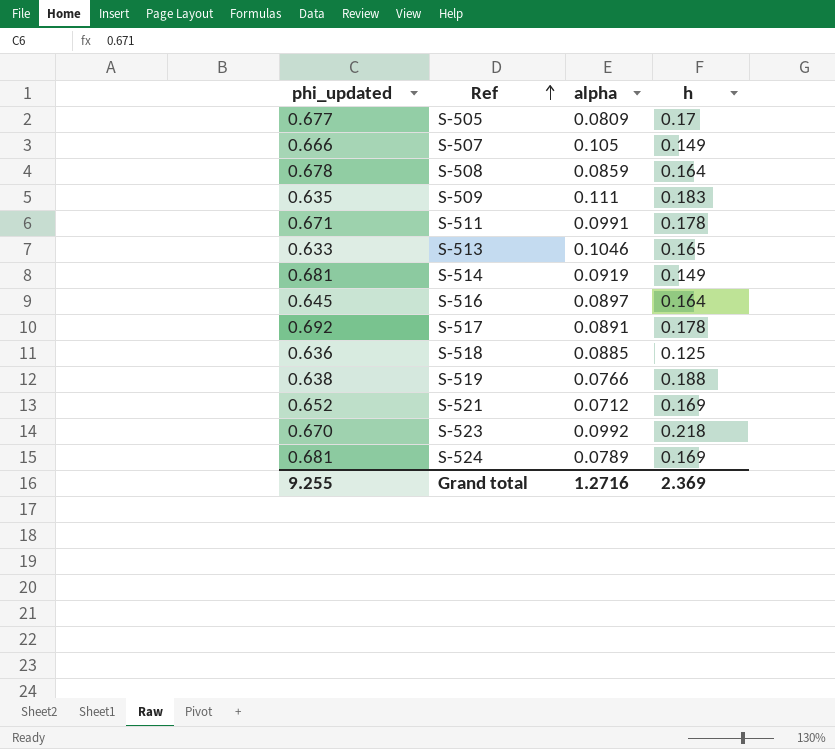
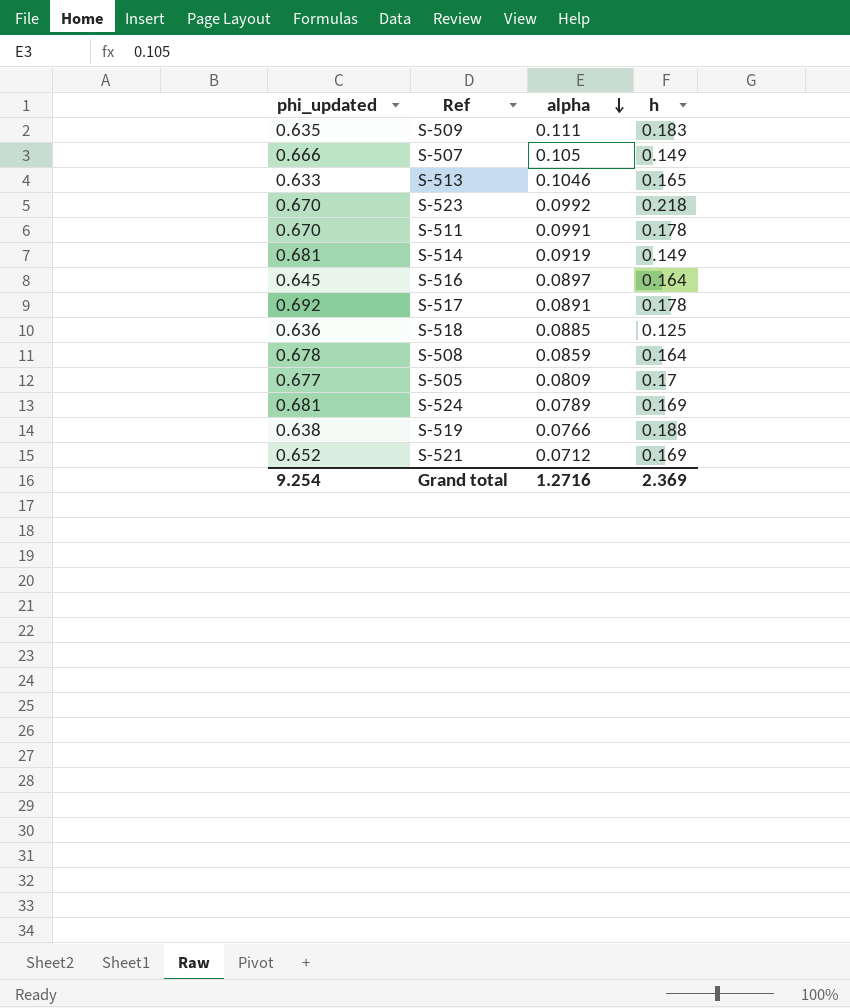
row order: Ref ascending -> alpha descending
S-511 | phi_updated: 0.671 -> 0.670
Grand total | phi_updated: 9.255 -> 9.254

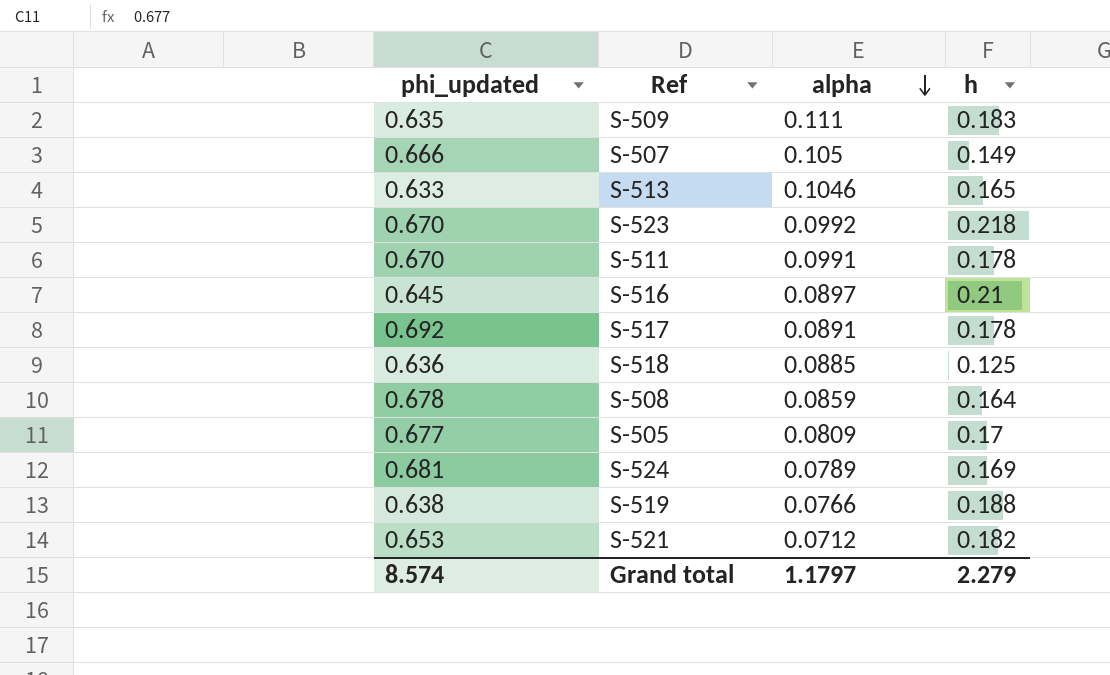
row S-514: 0.681 | 0.0919 | 0.149 -> none
S-516 | h: 0.164 -> 0.21
S-521 | phi_updated: 0.652 -> 0.653
S-521 | h: 0.169 -> 0.182
Grand total | phi_updated: 9.254 -> 8.574
Grand total | alpha: 1.2716 -> 1.1797
Grand total | h: 2.369 -> 2.279

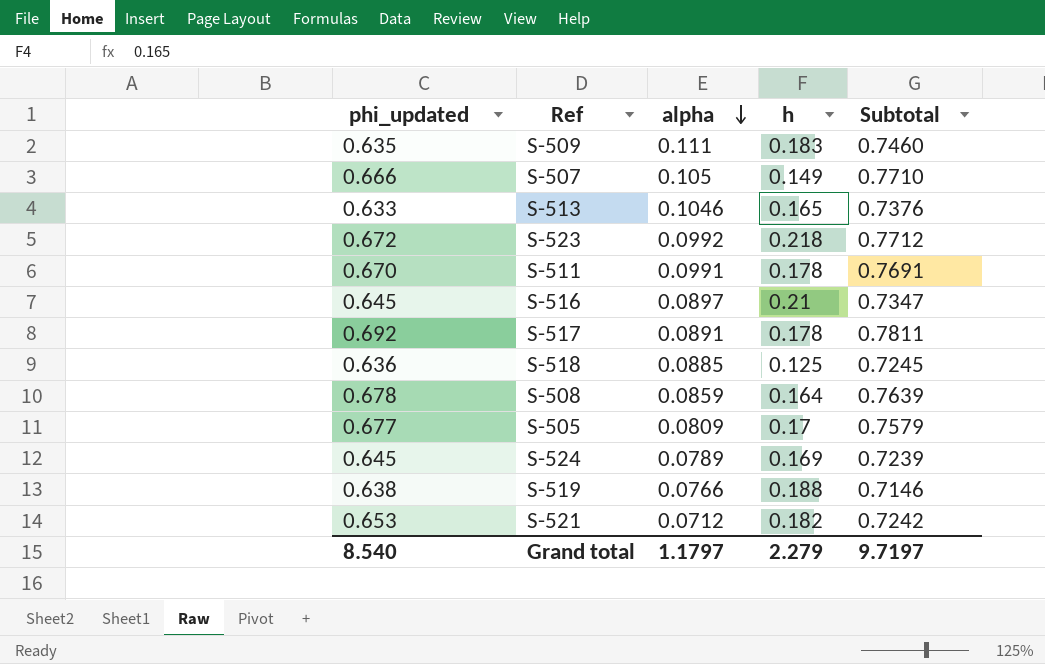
column Subtotal | formula: none -> [phi_updated] + [alpha]
S-523 | phi_updated: 0.670 -> 0.672
S-524 | phi_updated: 0.681 -> 0.645
Grand total | phi_updated: 8.574 -> 8.540

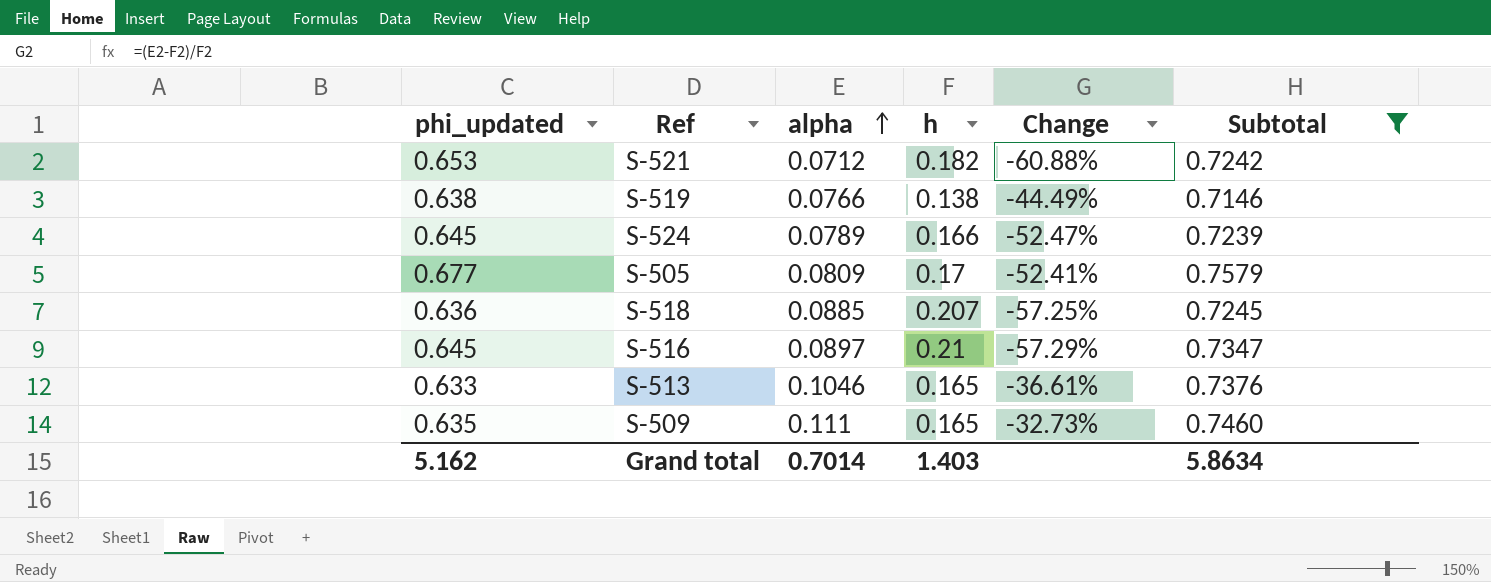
filter: none -> Subtotal <= 0.7579
row order: alpha descending -> alpha ascending
column Change | formula: none -> ([alpha] - [h]) / [h]
S-519 | h: 0.188 -> 0.138
S-524 | h: 0.169 -> 0.166
S-518 | h: 0.125 -> 0.207
S-509 | h: 0.183 -> 0.165
Grand total | phi_updated: 8.540 -> 5.162
Grand total | alpha: 1.1797 -> 0.7014
Grand total | h: 2.279 -> 1.403
Grand total | Subtotal: 9.7197 -> 5.8634

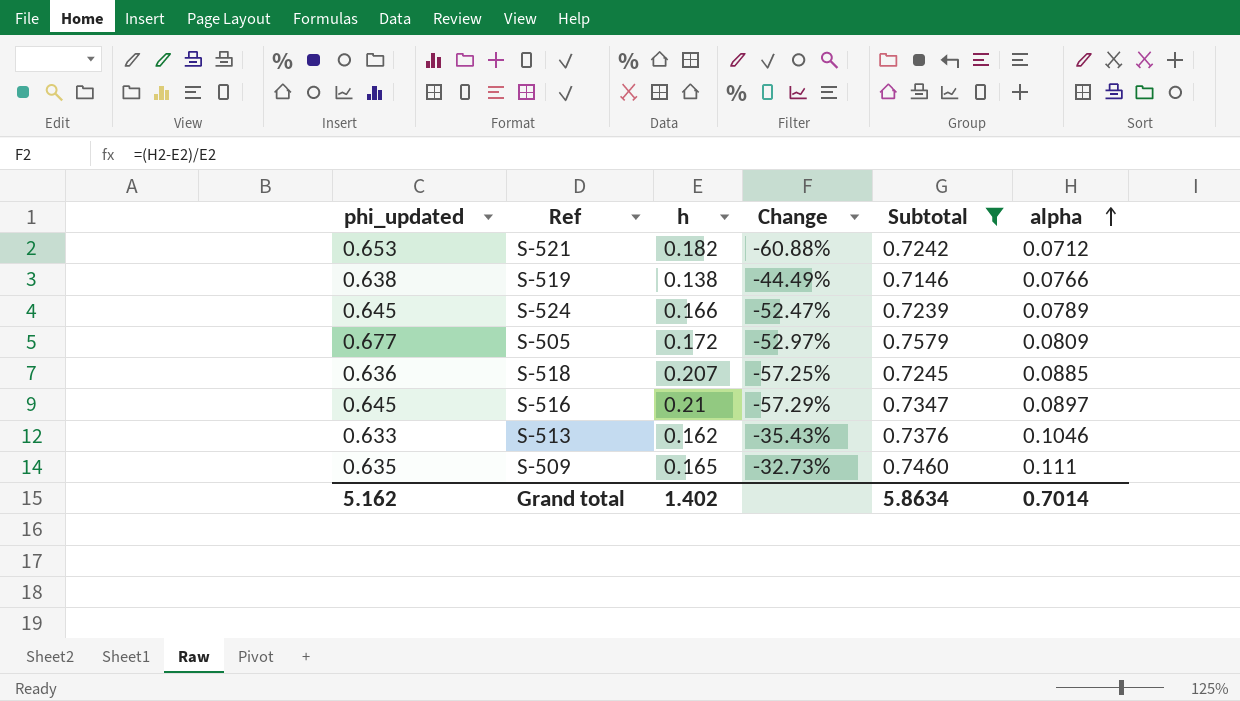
column alpha | position: 3 -> 6
S-505 | h: 0.17 -> 0.172
S-505 | Change: -52.41% -> -52.97%
S-513 | h: 0.165 -> 0.162
S-513 | Change: -36.61% -> -35.43%
Grand total | h: 1.403 -> 1.402

